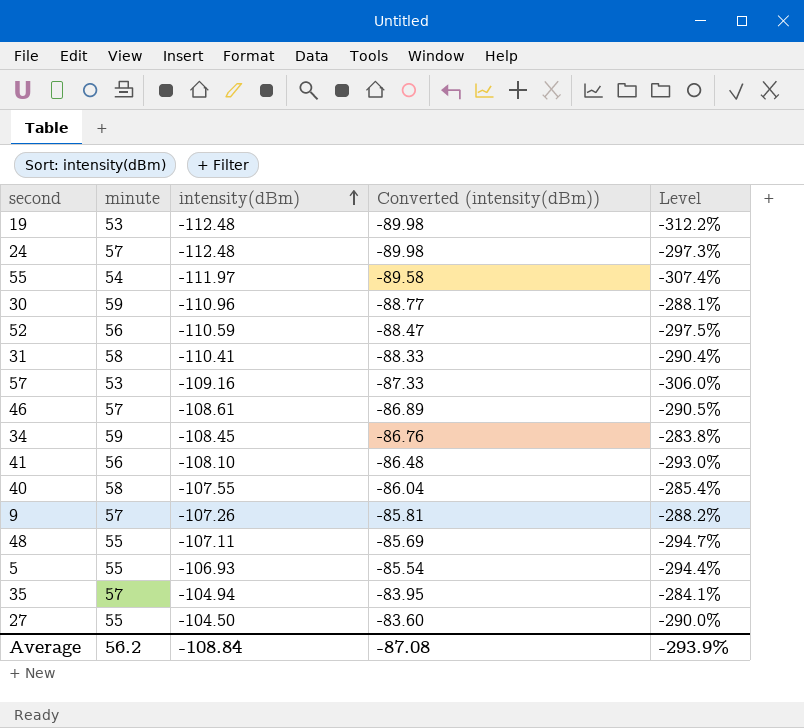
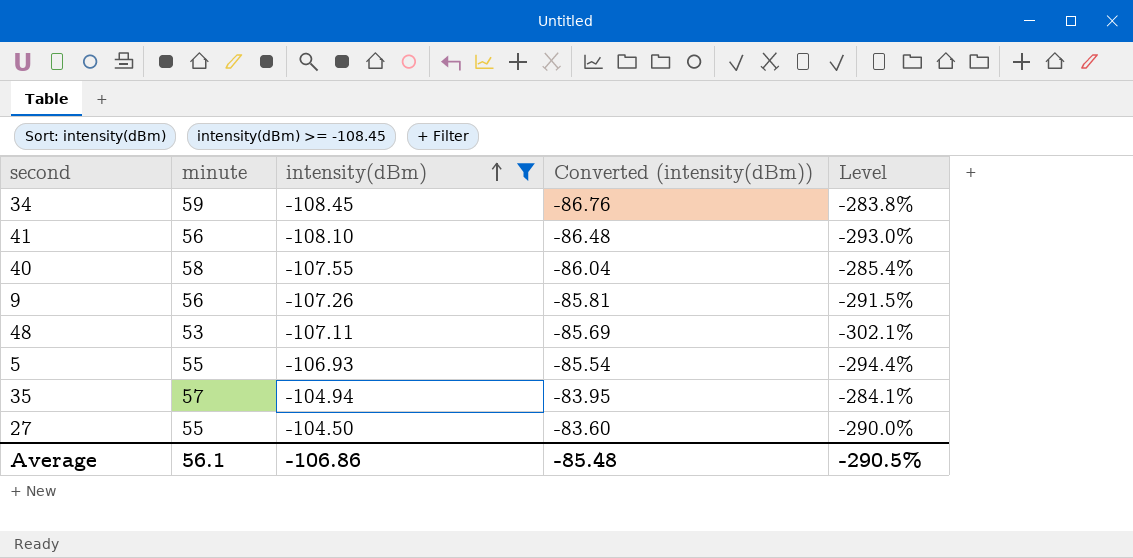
filter: none -> intensity(dBm) >= -108.45
9 | minute: 57 -> 56
9 | Level: -288.2% -> -291.5%
48 | minute: 55 -> 53
48 | Level: -294.7% -> -302.1%
Average | minute: 56.2 -> 56.1
Average | intensity(dBm): -108.84 -> -106.86
Average | Converted (intensity(dBm)): -87.08 -> -85.48
Average | Level: -293.9% -> -290.5%

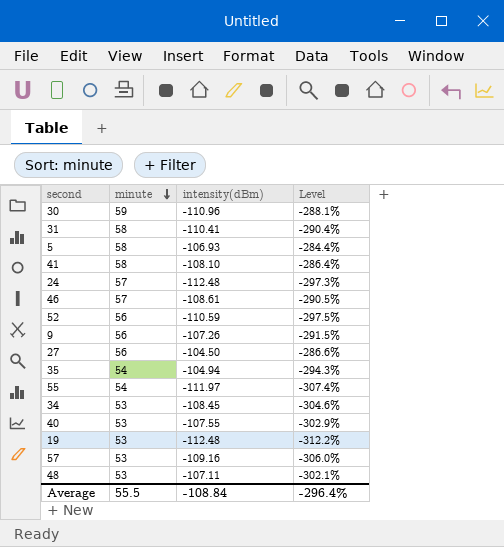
filter: intensity(dBm) >= -108.45 -> none
row order: intensity(dBm) ascending -> minute descending
column Converted (intensity(dBm)) | formula: [intensity(dBm)] * 0.8 -> none
5 | minute: 55 -> 58
5 | Level: -294.4% -> -284.4%
41 | minute: 56 -> 58
41 | Level: -293.0% -> -286.4%
27 | minute: 55 -> 56
27 | Level: -290.0% -> -286.6%
35 | minute: 57 -> 54
35 | Level: -284.1% -> -294.3%
34 | minute: 59 -> 53
34 | Level: -283.8% -> -304.6%
40 | minute: 58 -> 53
40 | Level: -285.4% -> -302.9%
Average | minute: 56.1 -> 55.5
Average | intensity(dBm): -106.86 -> -108.84
Average | Level: -290.5% -> -296.4%

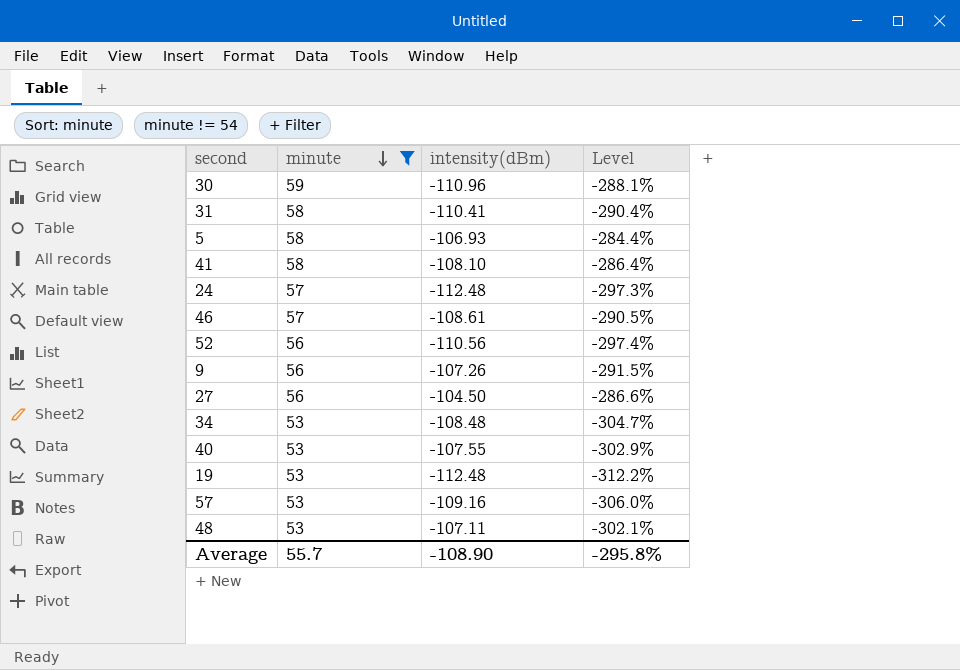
filter: none -> minute != 54
52 | intensity(dBm): -110.59 -> -110.56
52 | Level: -297.5% -> -297.4%
34 | intensity(dBm): -108.45 -> -108.48
34 | Level: -304.6% -> -304.7%
Average | minute: 55.5 -> 55.7
Average | intensity(dBm): -108.84 -> -108.90
Average | Level: -296.4% -> -295.8%

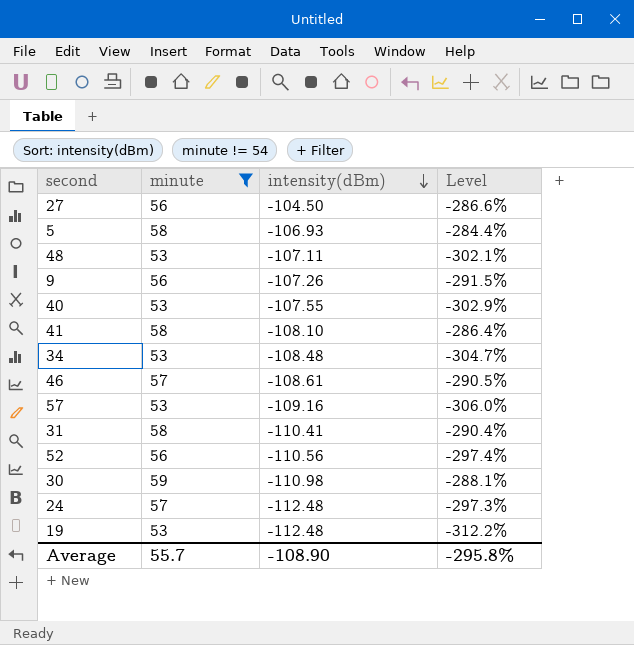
row order: minute descending -> intensity(dBm) descending
30 | intensity(dBm): -110.96 -> -110.98

